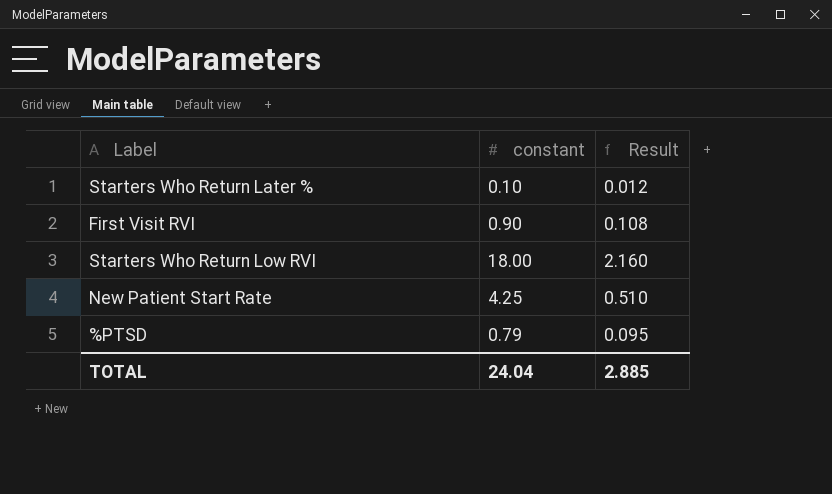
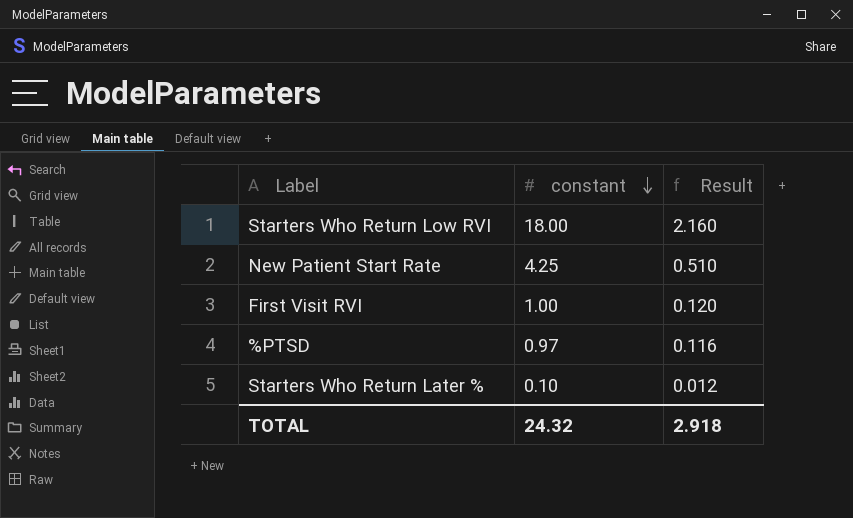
row order: none -> constant descending
First Visit RVI | constant: 0.90 -> 1.00
First Visit RVI | Result: 0.108 -> 0.120
%PTSD | constant: 0.79 -> 0.97
%PTSD | Result: 0.095 -> 0.116
TOTAL | constant: 24.04 -> 24.32
TOTAL | Result: 2.885 -> 2.918

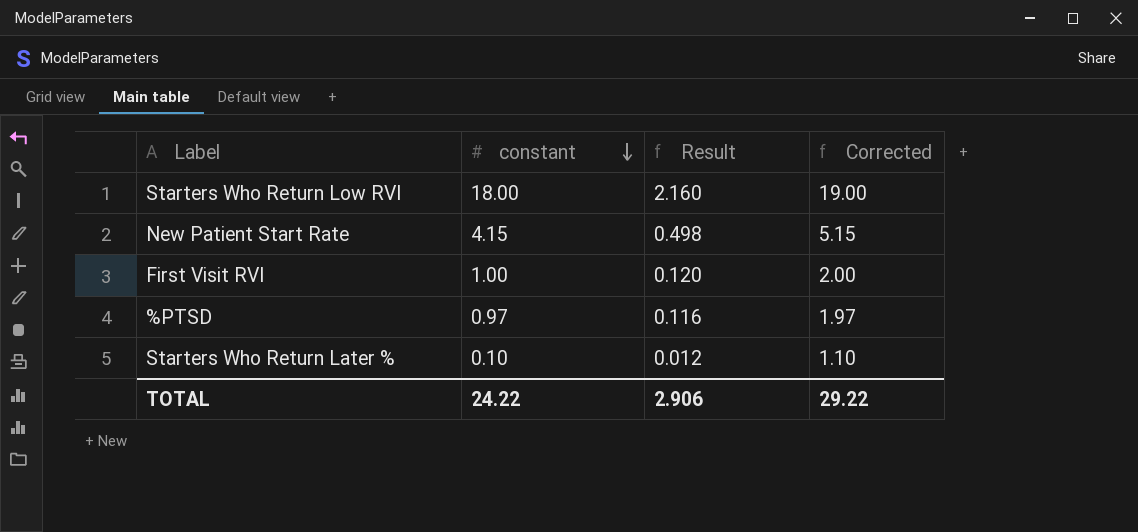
column Corrected | formula: none -> [constant] + 1
New Patient Start Rate | constant: 4.25 -> 4.15
New Patient Start Rate | Result: 0.510 -> 0.498
TOTAL | constant: 24.32 -> 24.22
TOTAL | Result: 2.918 -> 2.906

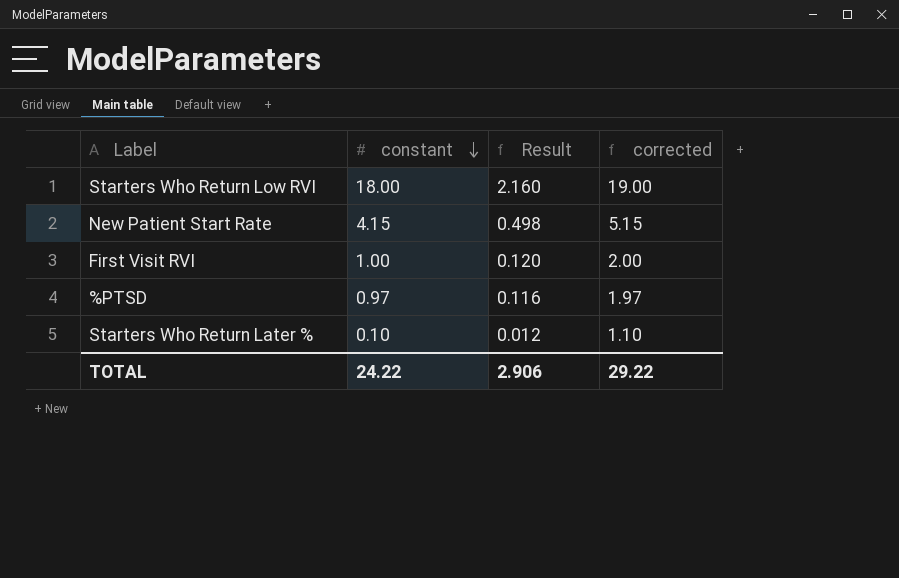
column name: Corrected -> corrected

